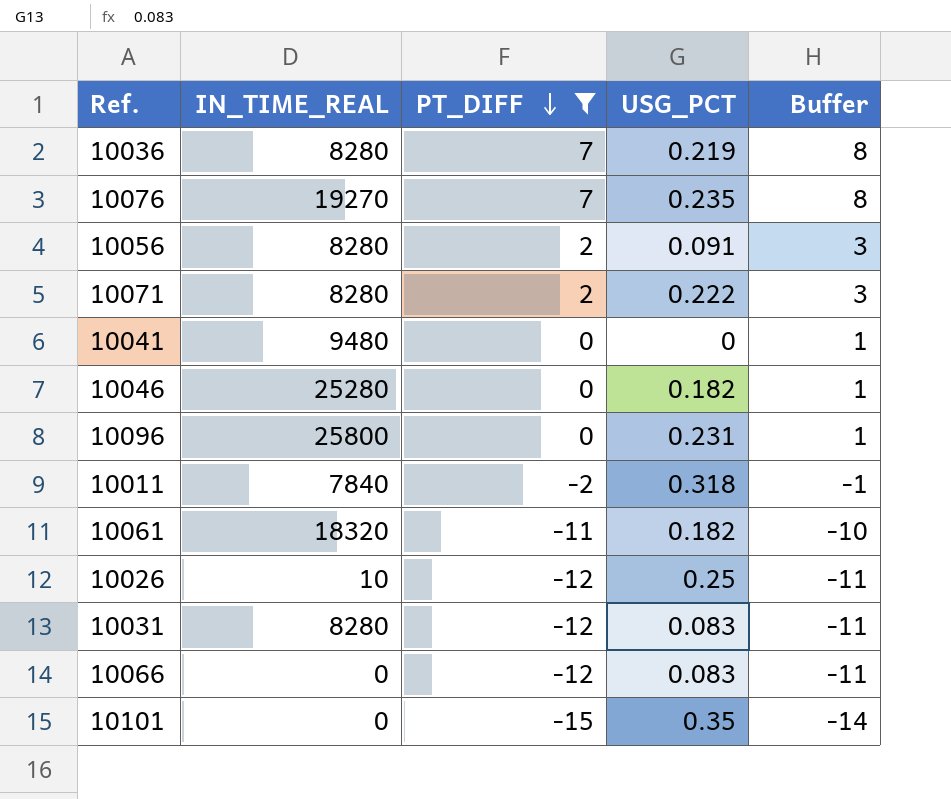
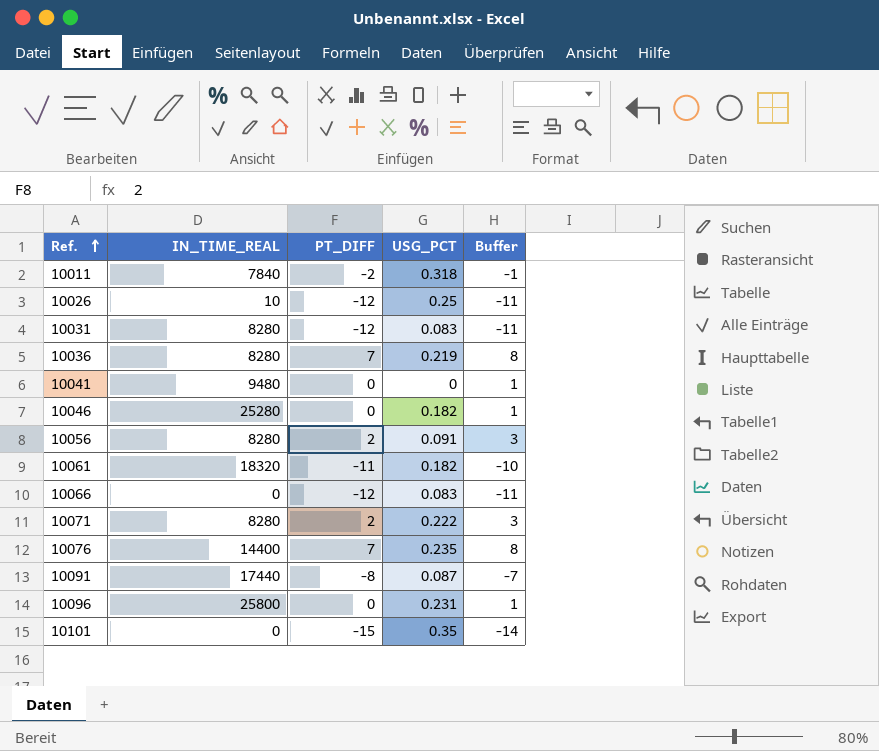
filter: PT_DIFF != -8 -> none
row order: PT_DIFF descending -> Ref. ascending
10076 | IN_TIME_REAL: 19270 -> 14400

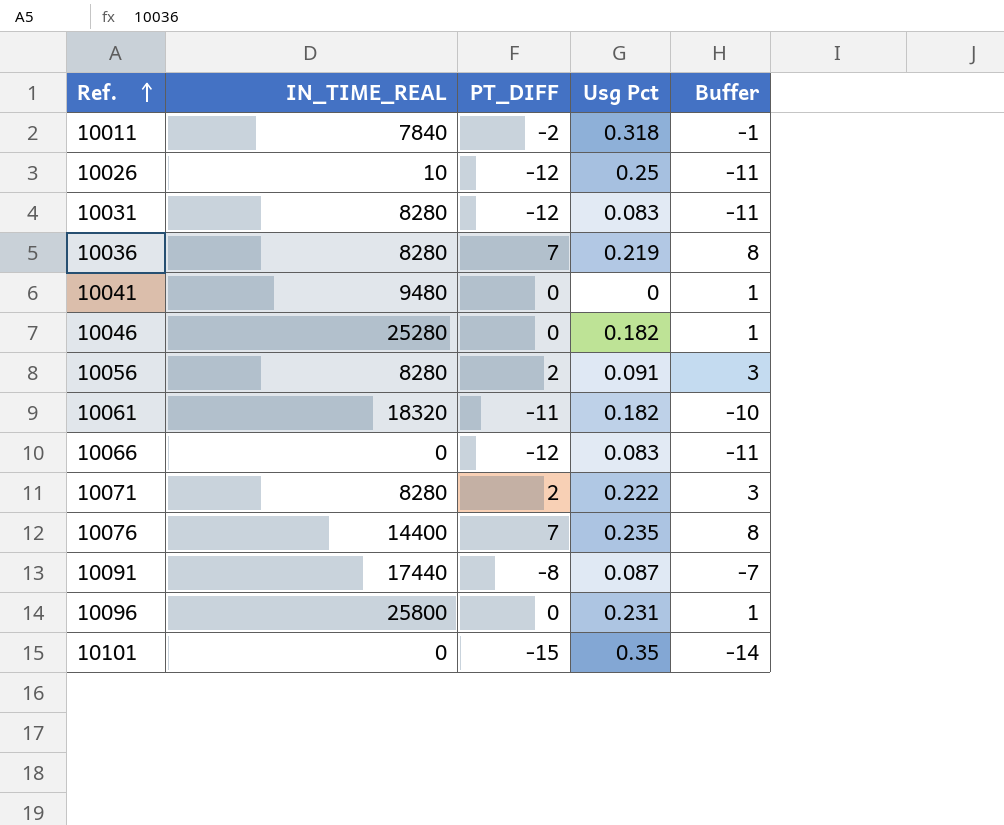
column name: USG_PCT -> Usg Pct

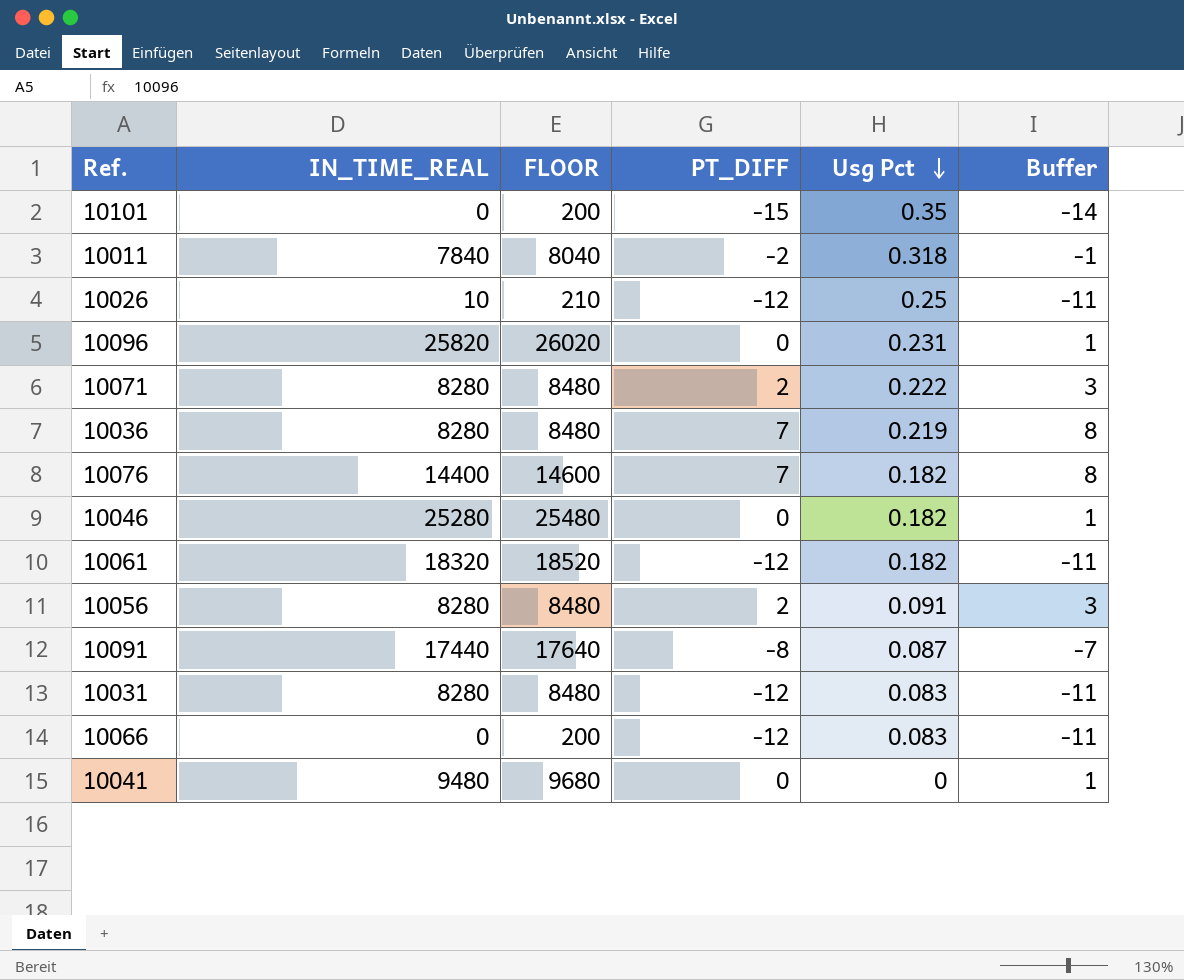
row order: Ref. ascending -> Usg Pct descending
column FLOOR | formula: none -> [IN_TIME_REAL] + 200
10096 | IN_TIME_REAL: 25800 -> 25820
10076 | Usg Pct: 0.235 -> 0.182
10061 | PT_DIFF: -11 -> -12
10061 | Buffer: -10 -> -11

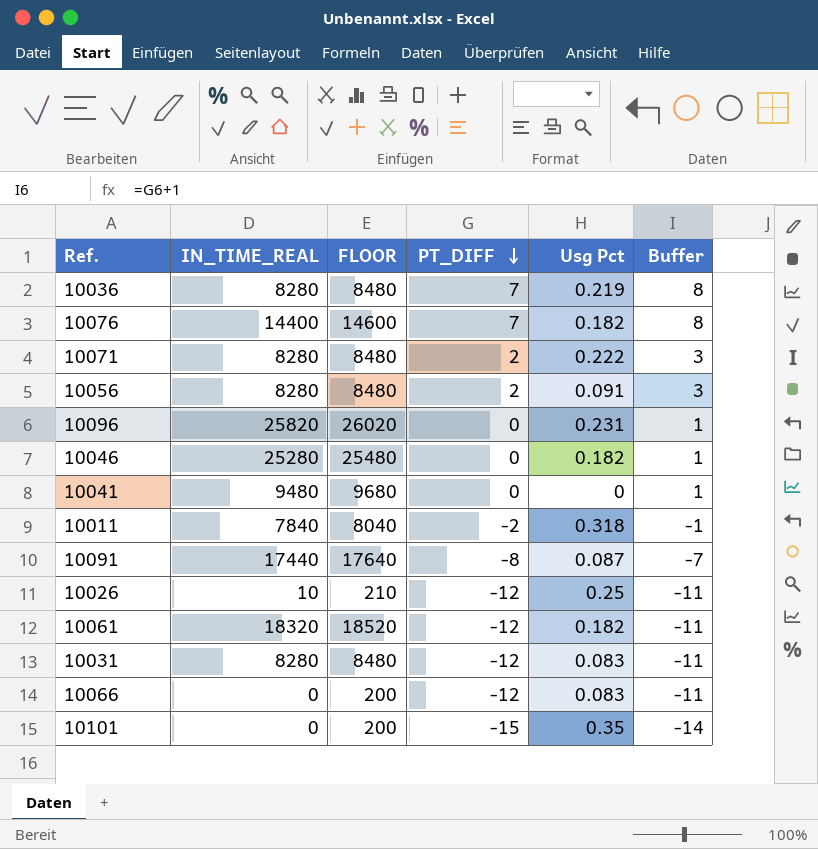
row order: Usg Pct descending -> PT_DIFF descending

